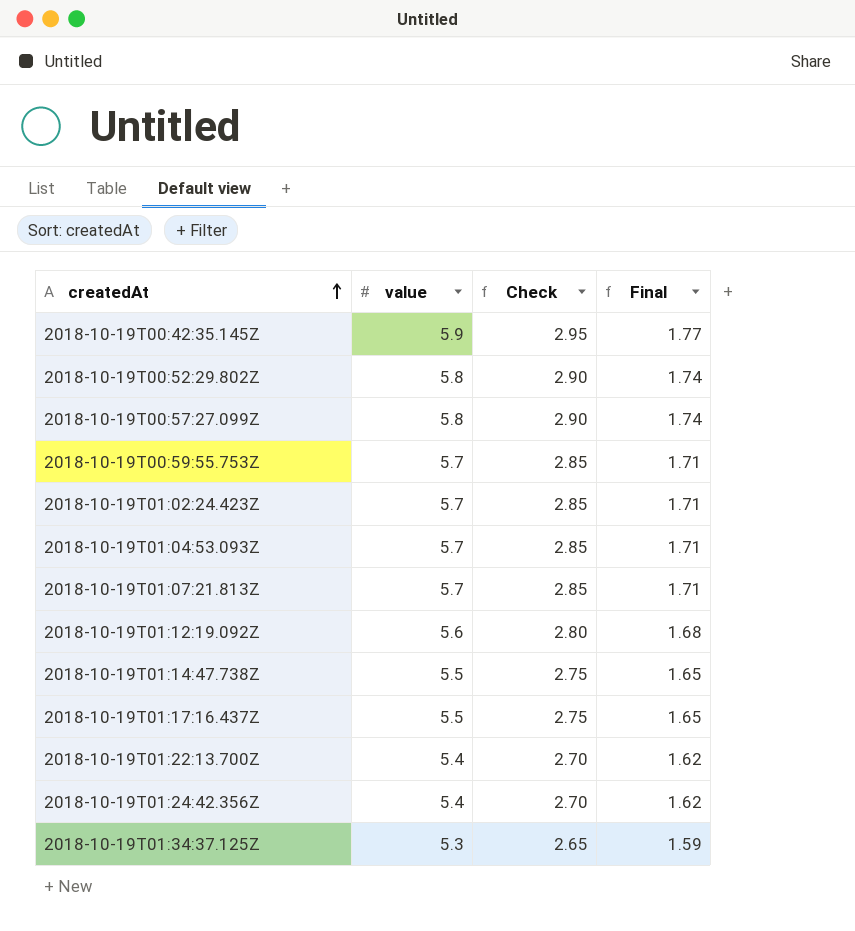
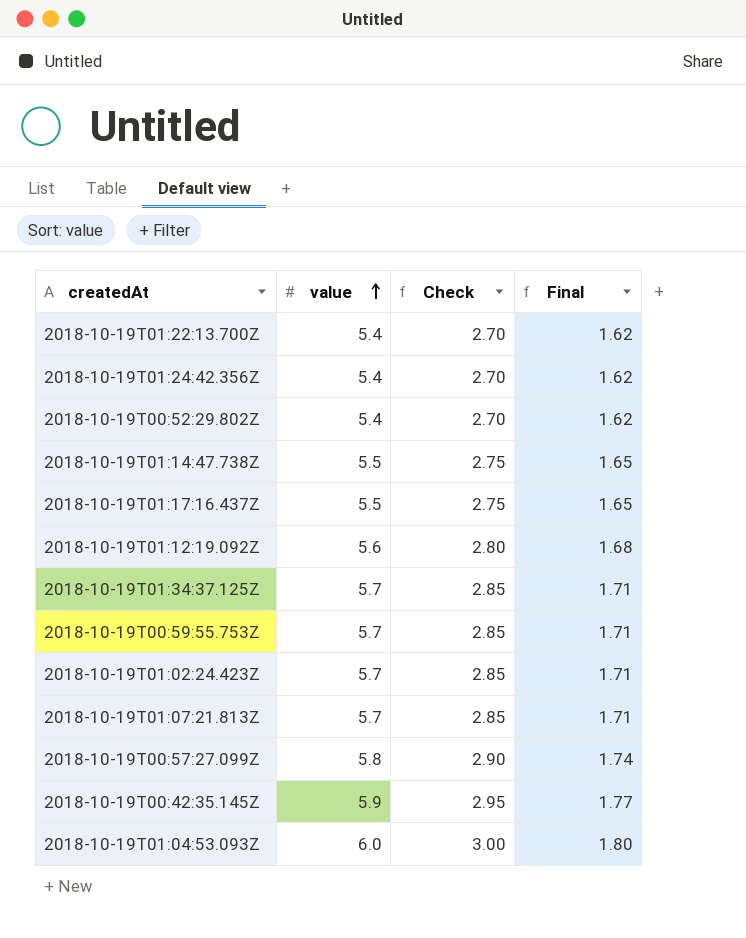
row order: createdAt ascending -> value ascending
2018-10-19T00:52:29.802Z | value: 5.8 -> 5.4
2018-10-19T00:52:29.802Z | Check: 2.90 -> 2.70
2018-10-19T00:52:29.802Z | Final: 1.74 -> 1.62
2018-10-19T01:34:37.125Z | value: 5.3 -> 5.7
2018-10-19T01:34:37.125Z | Check: 2.65 -> 2.85
2018-10-19T01:34:37.125Z | Final: 1.59 -> 1.71
2018-10-19T01:04:53.093Z | value: 5.7 -> 6.0
2018-10-19T01:04:53.093Z | Check: 2.85 -> 3.00
2018-10-19T01:04:53.093Z | Final: 1.71 -> 1.80

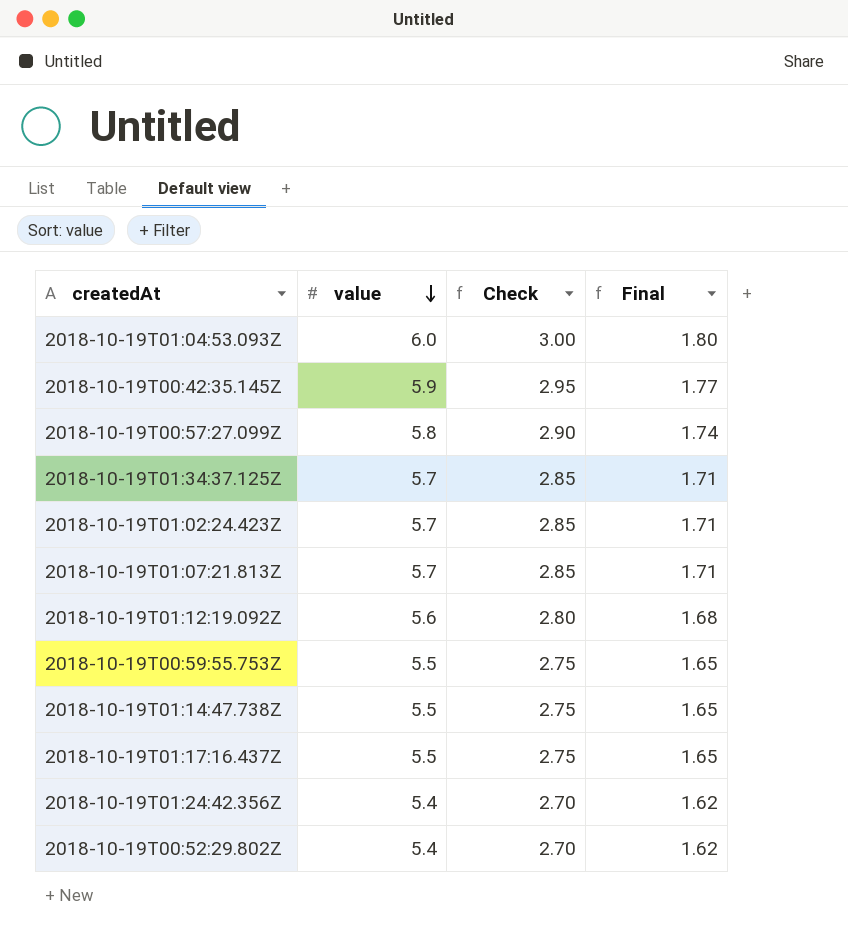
row order: value ascending -> value descending
row 2018-10-19T01:22:13.700Z: 5.4 | 2.70 | 1.62 -> none
2018-10-19T00:59:55.753Z | value: 5.7 -> 5.5
2018-10-19T00:59:55.753Z | Check: 2.85 -> 2.75
2018-10-19T00:59:55.753Z | Final: 1.71 -> 1.65

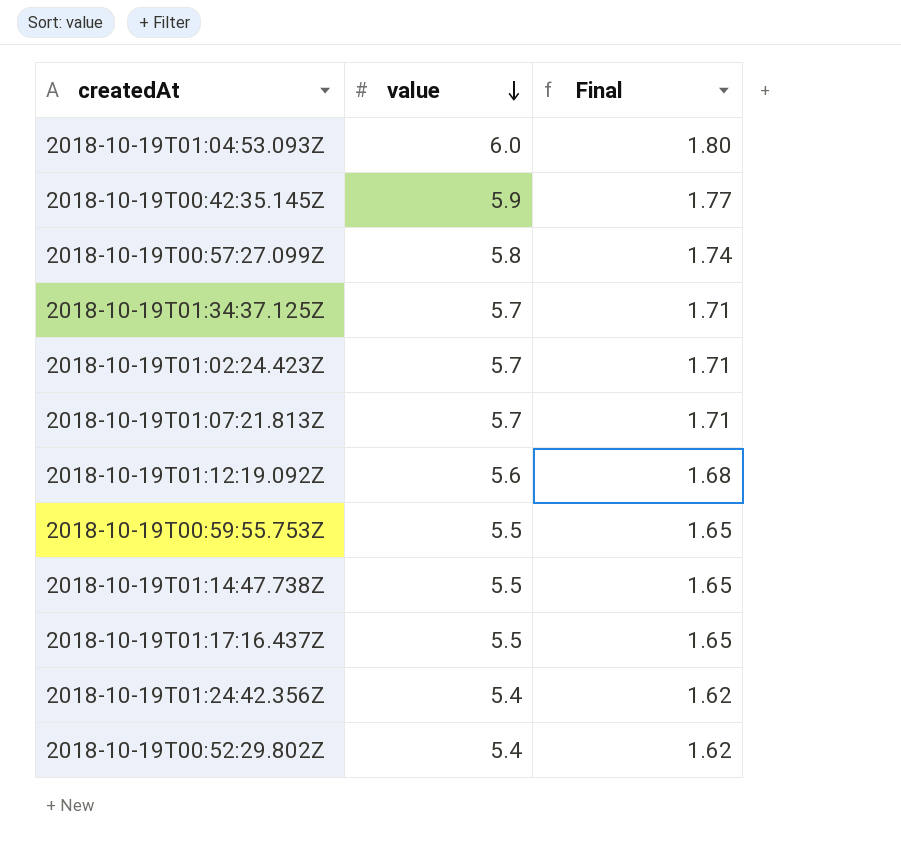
column Check | formula: [value] * 0.5 -> none

